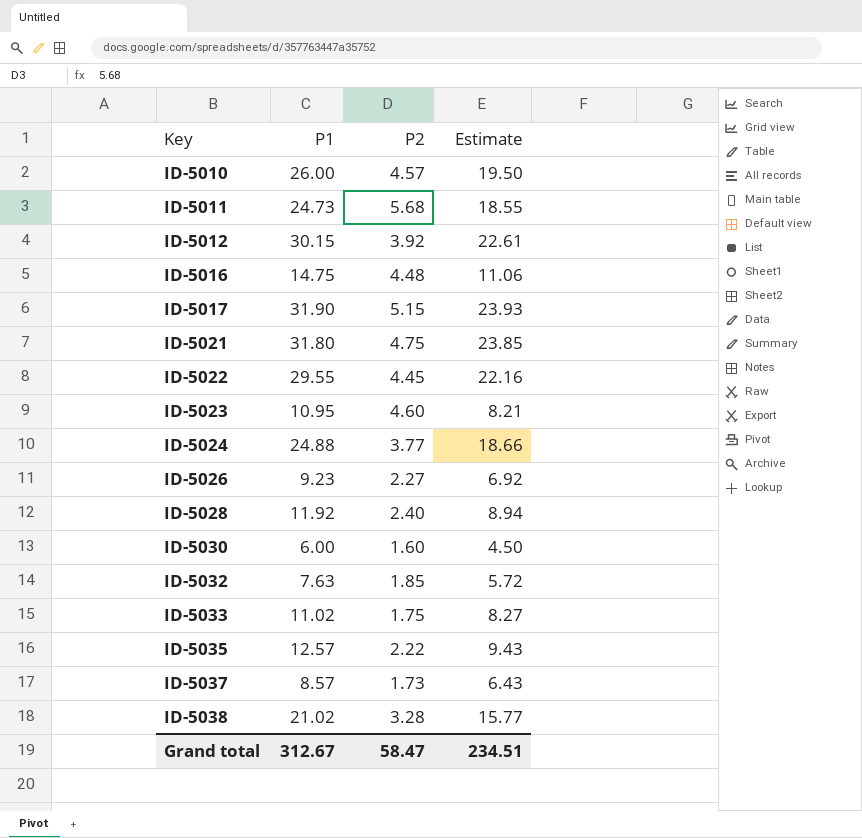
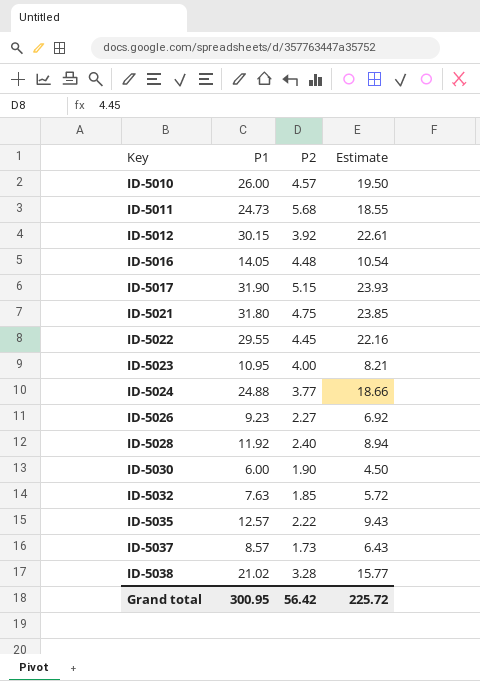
row ID-5033: 11.02 | 1.75 | 8.27 -> none
ID-5016 | P1: 14.75 -> 14.05
ID-5016 | Estimate: 11.06 -> 10.54
ID-5023 | P2: 4.60 -> 4.00
ID-5030 | P2: 1.60 -> 1.90
Grand total | P1: 312.67 -> 300.95
Grand total | P2: 58.47 -> 56.42
Grand total | Estimate: 234.51 -> 225.72

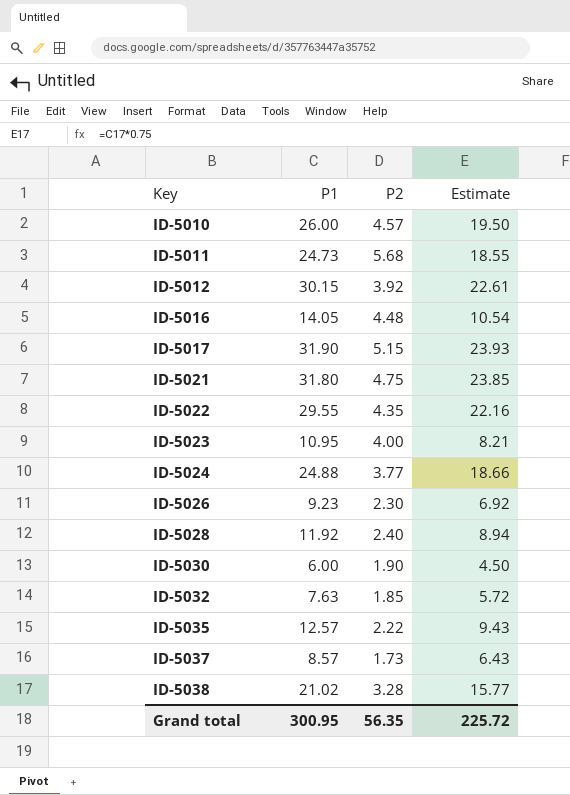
ID-5022 | P2: 4.45 -> 4.35
ID-5026 | P2: 2.27 -> 2.30
Grand total | P2: 56.42 -> 56.35

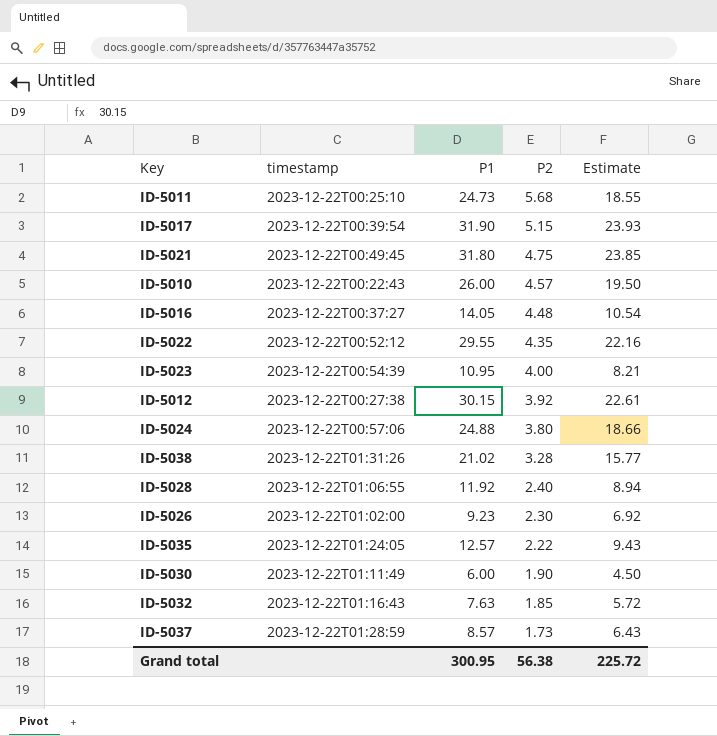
row order: Key ascending -> P2 descending
column timestamp | position: none -> 2
ID-5024 | P2: 3.77 -> 3.80
Grand total | P2: 56.35 -> 56.38

